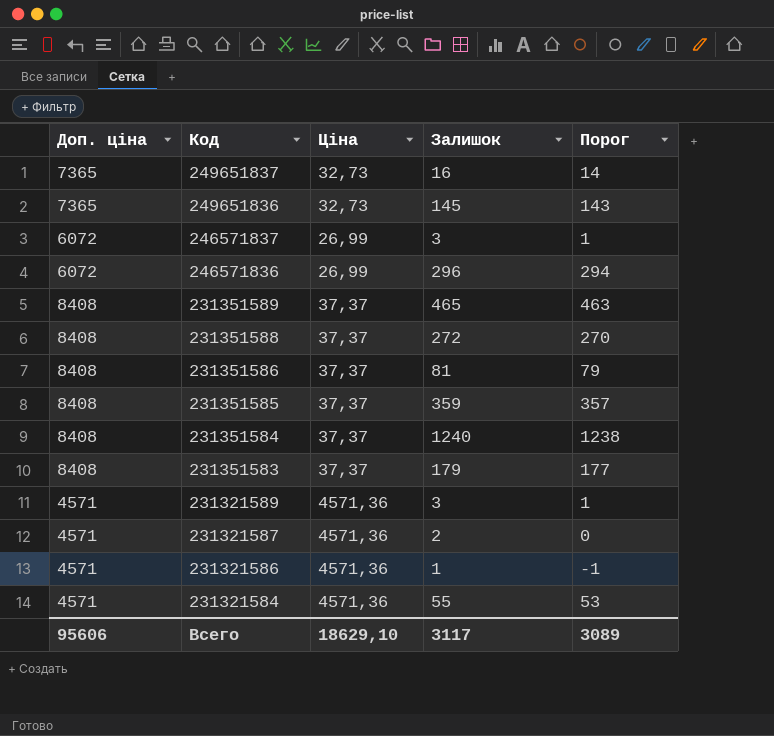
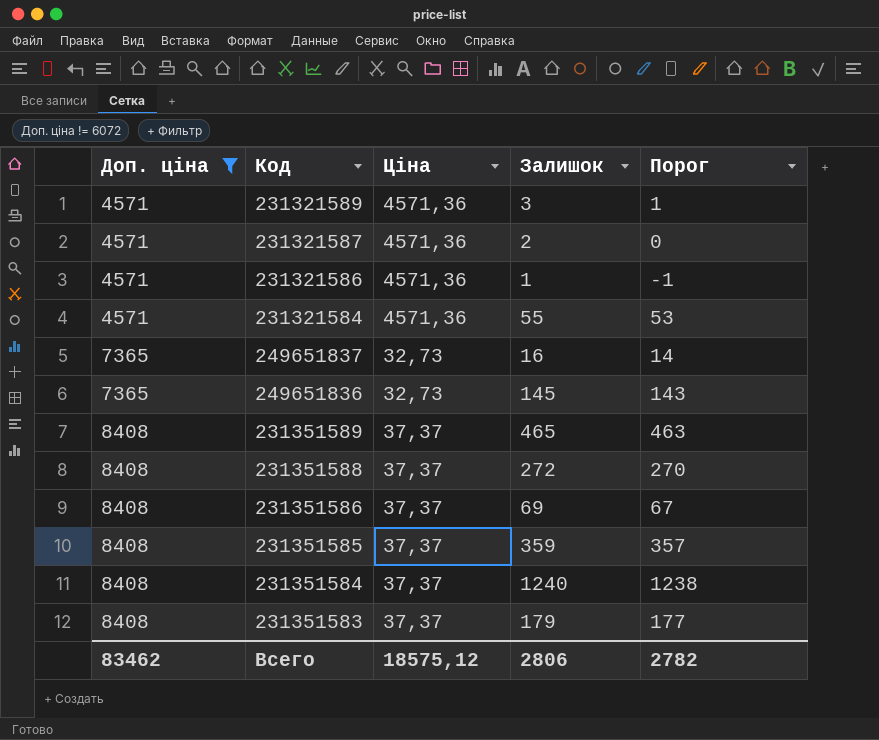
filter: none -> Доп. ціна != 6072
row order: Код descending -> Доп. ціна ascending
231351586 | Залишок: 81 -> 69
231351586 | Порог: 79 -> 67
Всего | Доп. ціна: 95606 -> 83462
Всего | Ціна: 18629,10 -> 18575,12
Всего | Залишок: 3117 -> 2806
Всего | Порог: 3089 -> 2782

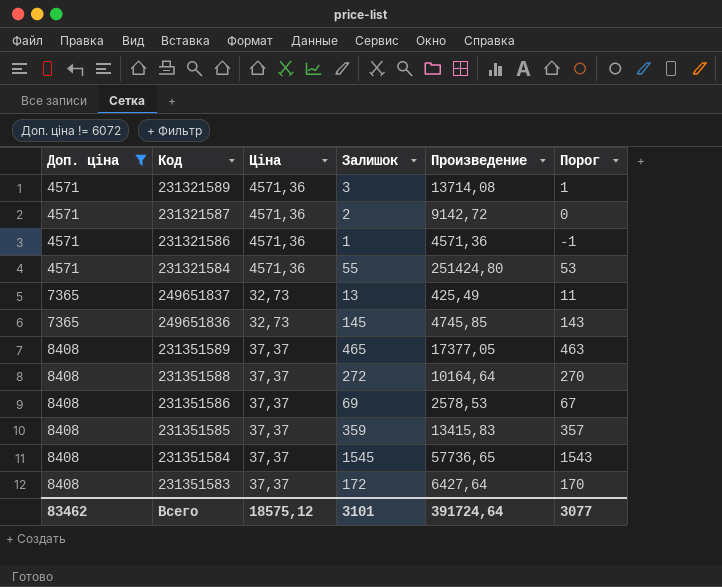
column Произведение | formula: none -> [Ціна] * [Залишок]
249651837 | Залишок: 16 -> 13
249651837 | Порог: 14 -> 11
231351584 | Залишок: 1240 -> 1545
231351584 | Порог: 1238 -> 1543
231351583 | Залишок: 179 -> 172
231351583 | Порог: 177 -> 170
Всего | Залишок: 2806 -> 3101
Всего | Порог: 2782 -> 3077

